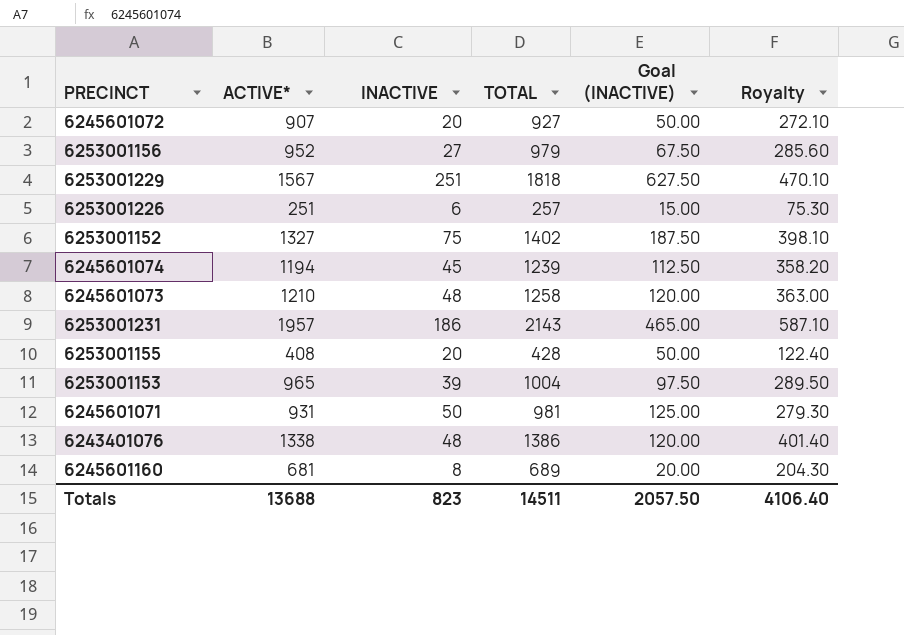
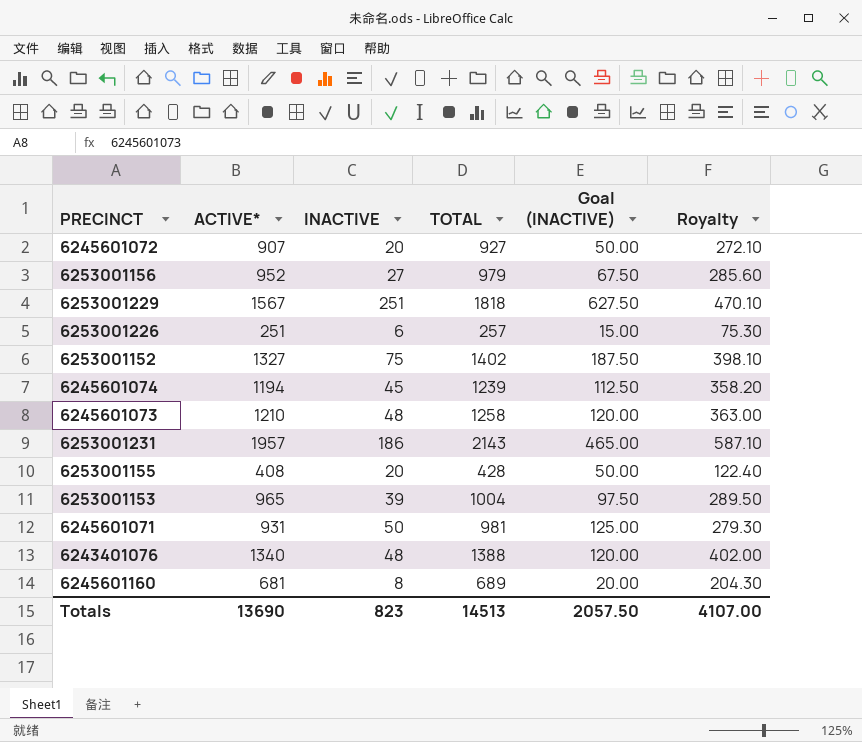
6243401076 | ACTIVE*: 1338 -> 1340
6243401076 | TOTAL: 1386 -> 1388
6243401076 | Royalty: 401.40 -> 402.00
Totals | ACTIVE*: 13688 -> 13690
Totals | TOTAL: 14511 -> 14513
Totals | Royalty: 4106.40 -> 4107.00

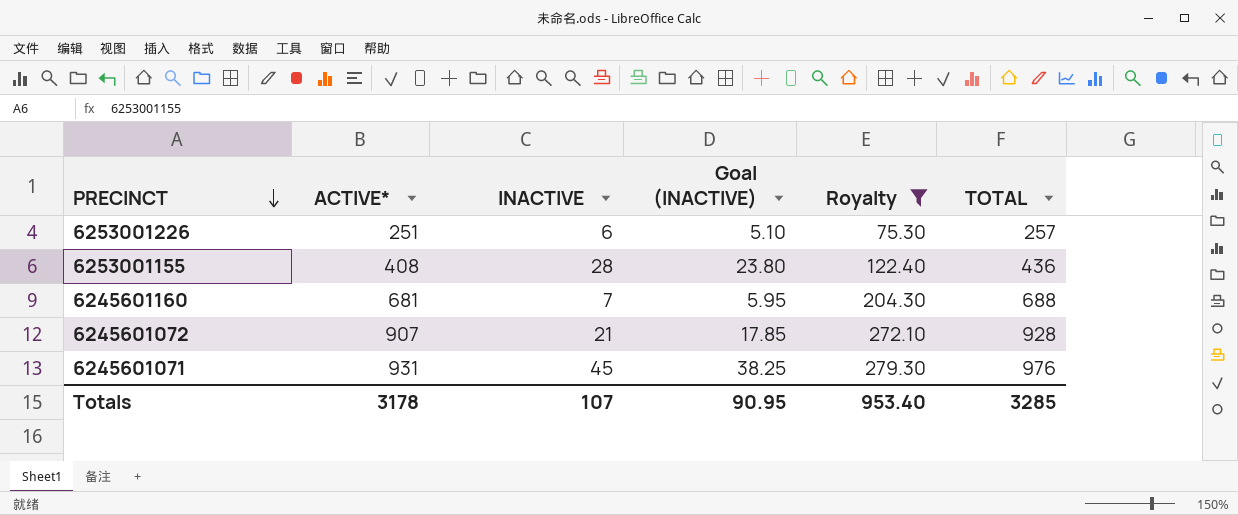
filter: none -> Royalty <= 279.30
row order: none -> PRECINCT descending
column Goal (INACTIVE) | formula: [INACTIVE] * 2.5 -> [INACTIVE] * 0.85
column TOTAL | position: 4 -> 6
6253001155 | INACTIVE: 20 -> 28
6253001155 | TOTAL: 428 -> 436
6245601160 | INACTIVE: 8 -> 7
6245601160 | TOTAL: 689 -> 688
6245601072 | INACTIVE: 20 -> 21
6245601072 | TOTAL: 927 -> 928
6245601071 | INACTIVE: 50 -> 45
6245601071 | TOTAL: 981 -> 976
Totals | ACTIVE*: 13690 -> 3178
Totals | INACTIVE: 823 -> 107
Totals | Goal (INACTIVE): 2057.50 -> 90.95
Totals | Royalty: 4107.00 -> 953.40
Totals | TOTAL: 14513 -> 3285

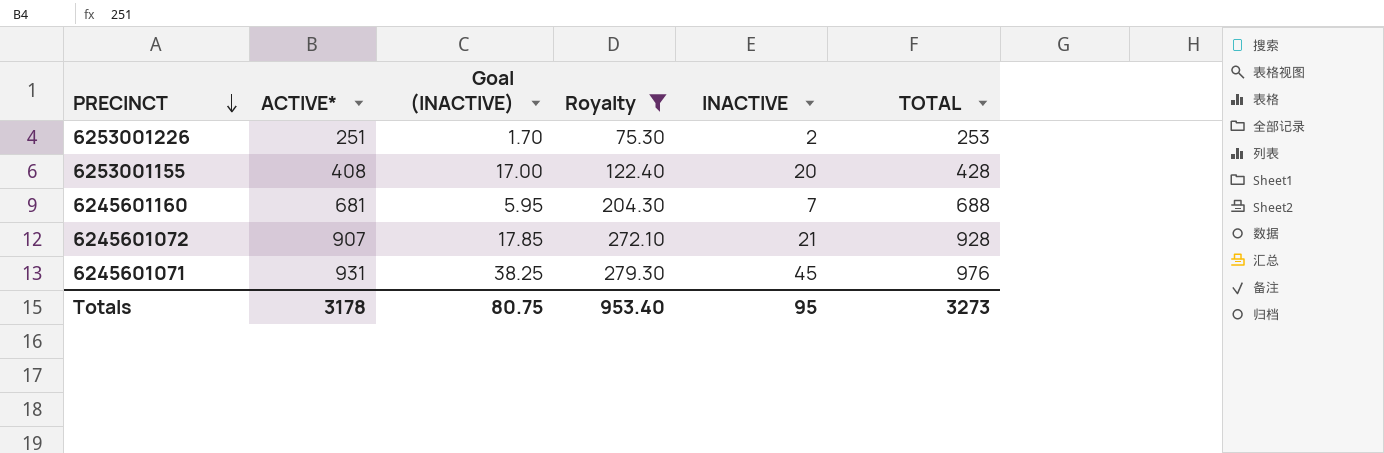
column INACTIVE | position: 3 -> 5
6253001226 | Goal (INACTIVE): 5.10 -> 1.70
6253001226 | INACTIVE: 6 -> 2
6253001226 | TOTAL: 257 -> 253
6253001155 | Goal (INACTIVE): 23.80 -> 17.00
6253001155 | INACTIVE: 28 -> 20
6253001155 | TOTAL: 436 -> 428
Totals | Goal (INACTIVE): 90.95 -> 80.75
Totals | INACTIVE: 107 -> 95
Totals | TOTAL: 3285 -> 3273

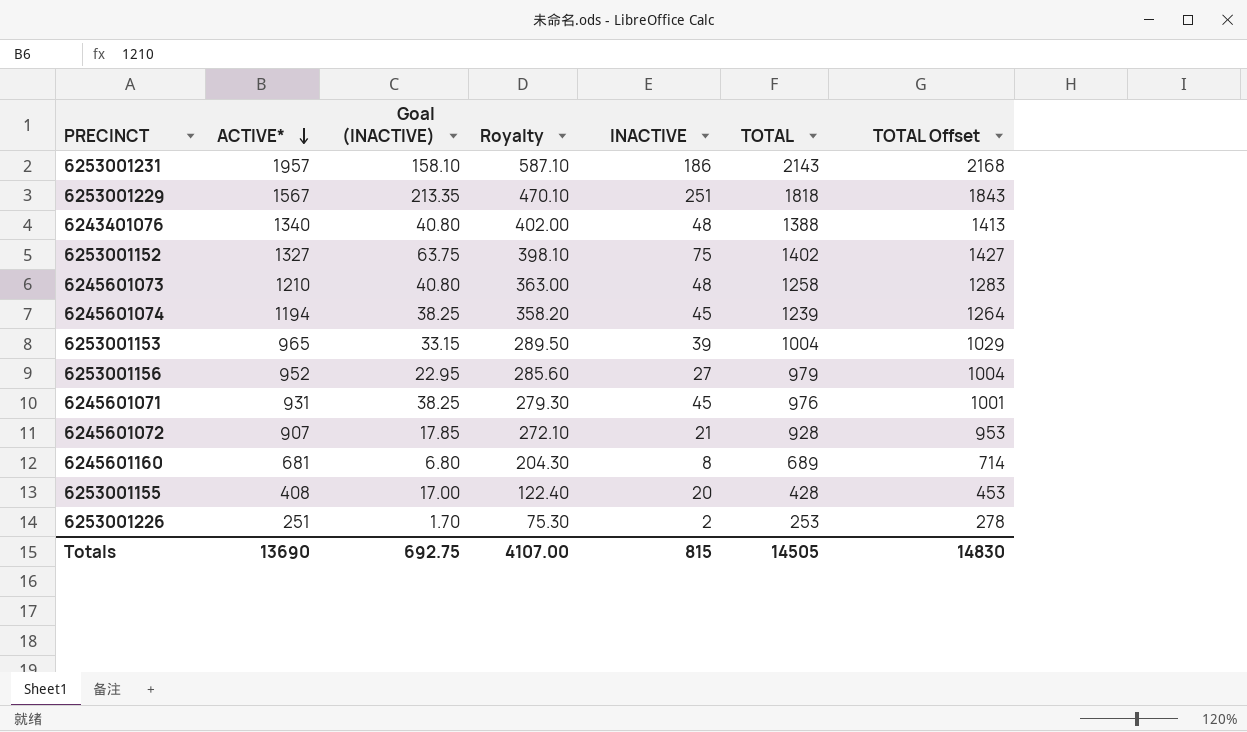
filter: Royalty <= 279.30 -> none
row order: PRECINCT descending -> ACTIVE* descending
column TOTAL Offset | formula: none -> [TOTAL] + 25
6245601160 | Goal (INACTIVE): 5.95 -> 6.80
6245601160 | INACTIVE: 7 -> 8
6245601160 | TOTAL: 688 -> 689
Totals | ACTIVE*: 3178 -> 13690
Totals | Goal (INACTIVE): 80.75 -> 692.75
Totals | Royalty: 953.40 -> 4107.00
Totals | INACTIVE: 95 -> 815
Totals | TOTAL: 3273 -> 14505

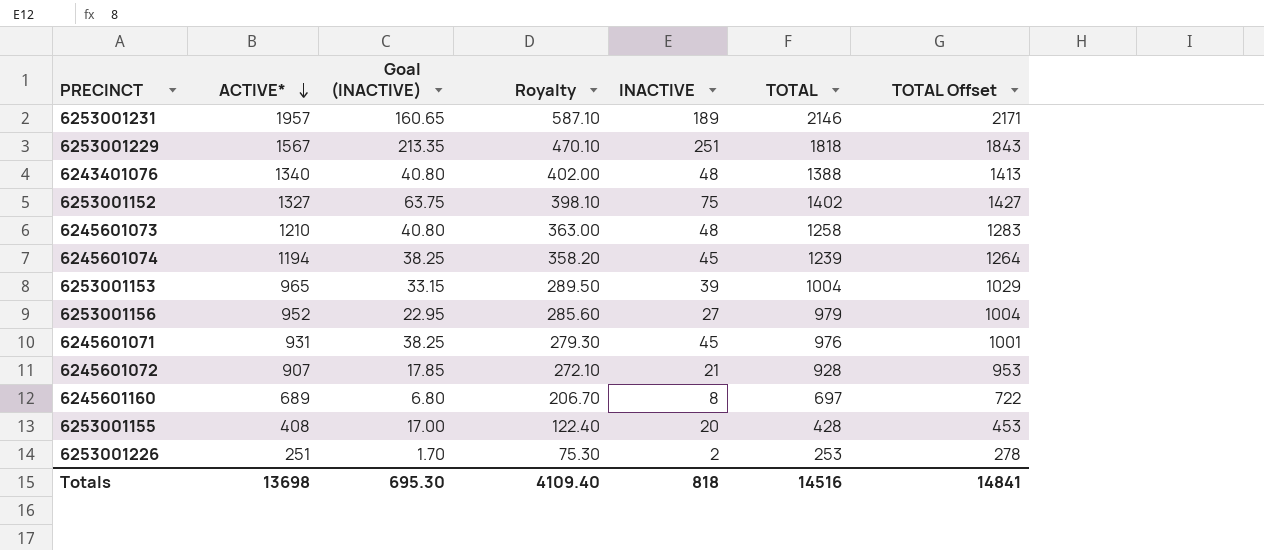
6253001231 | Goal (INACTIVE): 158.10 -> 160.65
6253001231 | INACTIVE: 186 -> 189
6253001231 | TOTAL: 2143 -> 2146
6253001231 | TOTAL Offset: 2168 -> 2171
6245601160 | ACTIVE*: 681 -> 689
6245601160 | Royalty: 204.30 -> 206.70
6245601160 | TOTAL: 689 -> 697
6245601160 | TOTAL Offset: 714 -> 722
Totals | ACTIVE*: 13690 -> 13698
Totals | Goal (INACTIVE): 692.75 -> 695.30
Totals | Royalty: 4107.00 -> 4109.40
Totals | INACTIVE: 815 -> 818
Totals | TOTAL: 14505 -> 14516
Totals | TOTAL Offset: 14830 -> 14841

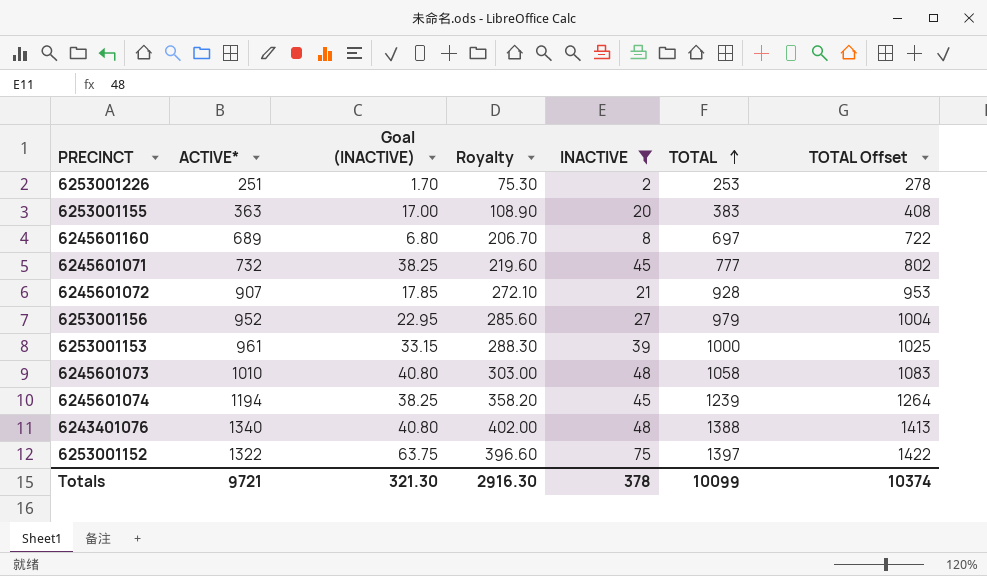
filter: none -> INACTIVE <= 75
row order: ACTIVE* descending -> TOTAL ascending
6253001155 | ACTIVE*: 408 -> 363
6253001155 | Royalty: 122.40 -> 108.90
6253001155 | TOTAL: 428 -> 383
6253001155 | TOTAL Offset: 453 -> 408
6245601071 | ACTIVE*: 931 -> 732
6245601071 | Royalty: 279.30 -> 219.60
6245601071 | TOTAL: 976 -> 777
6245601071 | TOTAL Offset: 1001 -> 802
6253001153 | ACTIVE*: 965 -> 961
6253001153 | Royalty: 289.50 -> 288.30
6253001153 | TOTAL: 1004 -> 1000
6253001153 | TOTAL Offset: 1029 -> 1025
6245601073 | ACTIVE*: 1210 -> 1010
6245601073 | Royalty: 363.00 -> 303.00
6245601073 | TOTAL: 1258 -> 1058
6245601073 | TOTAL Offset: 1283 -> 1083
6253001152 | ACTIVE*: 1327 -> 1322
6253001152 | Royalty: 398.10 -> 396.60
6253001152 | TOTAL: 1402 -> 1397
6253001152 | TOTAL Offset: 1427 -> 1422
Totals | ACTIVE*: 13698 -> 9721
Totals | Goal (INACTIVE): 695.30 -> 321.30
Totals | Royalty: 4109.40 -> 2916.30
Totals | INACTIVE: 818 -> 378
Totals | TOTAL: 14516 -> 10099
Totals | TOTAL Offset: 14841 -> 10374

